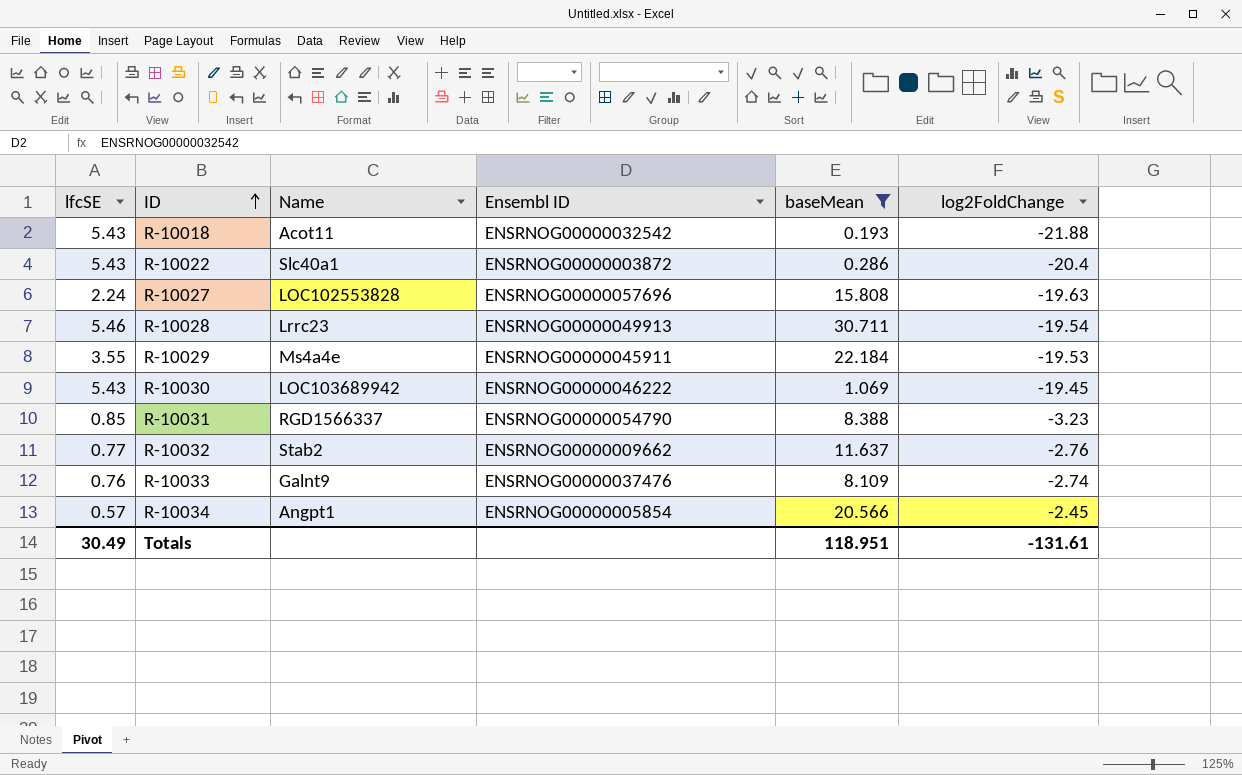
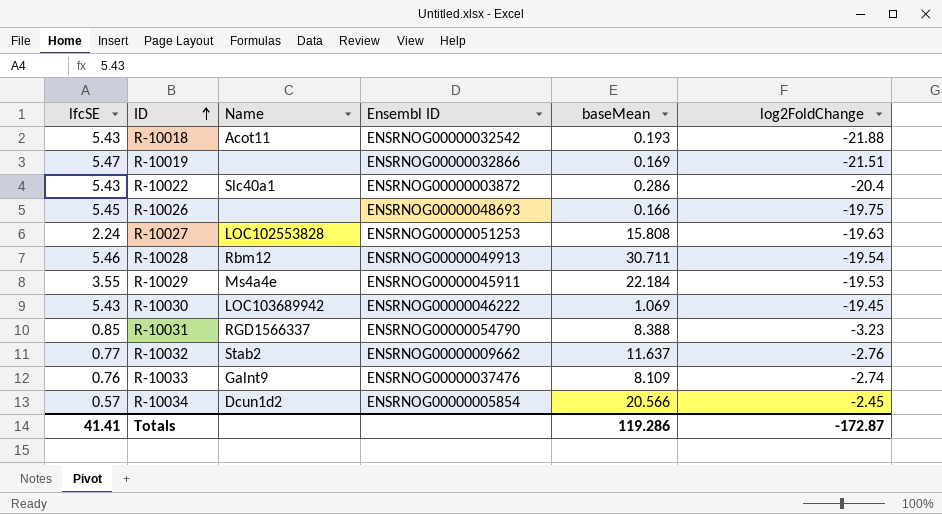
filter: baseMean >= 0.193 -> none
R-10027 | Ensembl ID: ENSRNOG00000057696 -> ENSRNOG00000051253
R-10028 | Name: Lrrc23 -> Rbm12
R-10034 | Name: Angpt1 -> Dcun1d2
Totals | lfcSE: 30.49 -> 41.41
Totals | baseMean: 118.951 -> 119.286
Totals | log2FoldChange: -131.61 -> -172.87

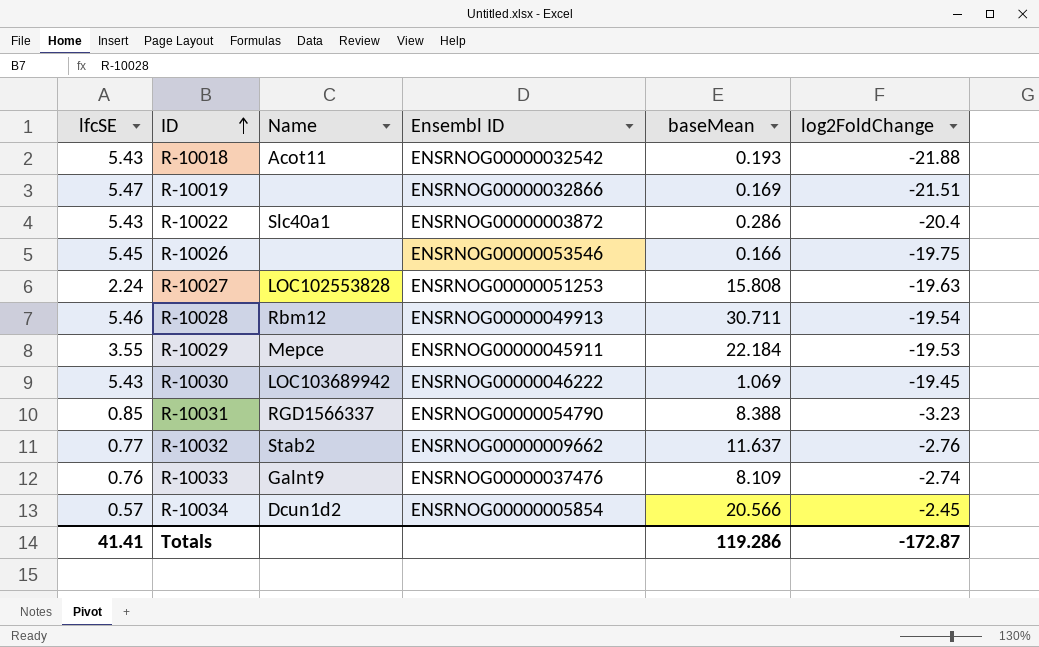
R-10026 | Ensembl ID: ENSRNOG00000048693 -> ENSRNOG00000053546
R-10029 | Name: Ms4a4e -> Mepce

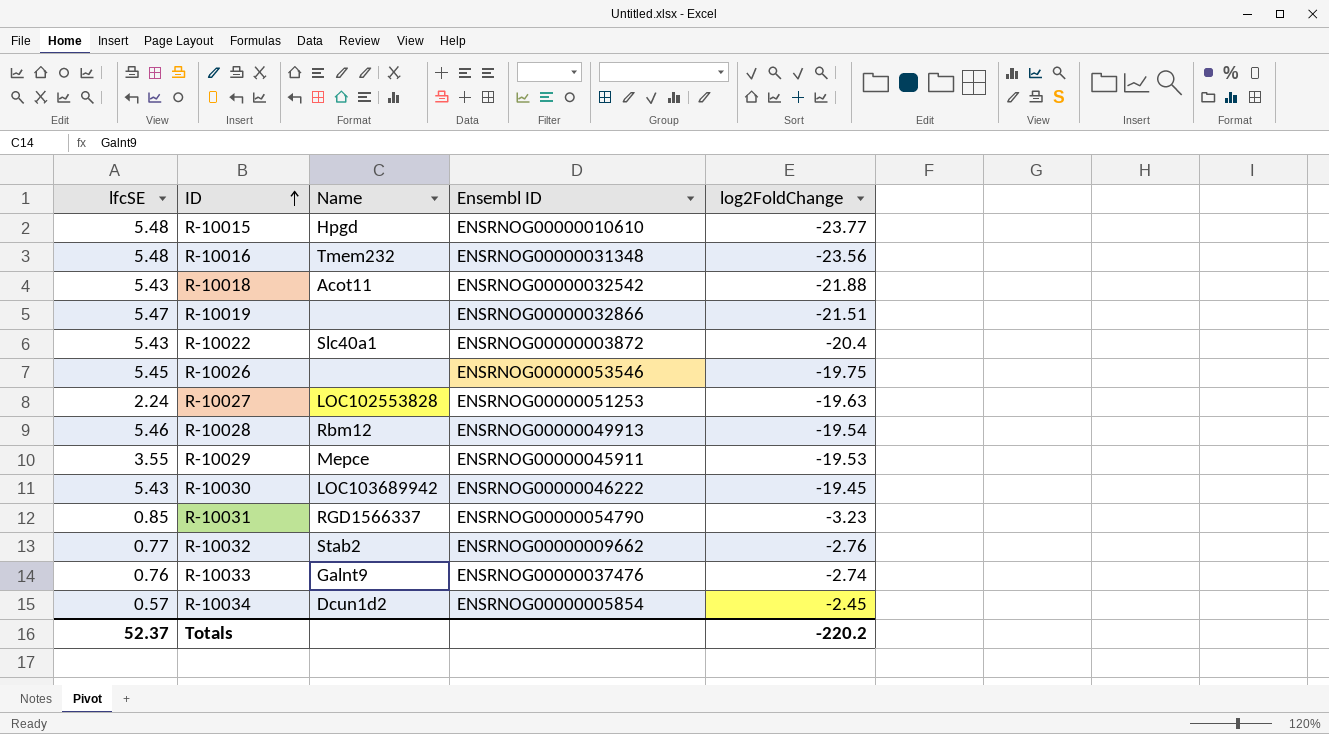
column baseMean | position: 5 -> none
row R-10015: none -> 5.48 | Hpgd | ENSRNOG00000010610 | -23.77
row R-10016: none -> 5.48 | Tmem232 | ENSRNOG00000031348 | -23.56
Totals | lfcSE: 41.41 -> 52.37
Totals | log2FoldChange: -172.87 -> -220.2

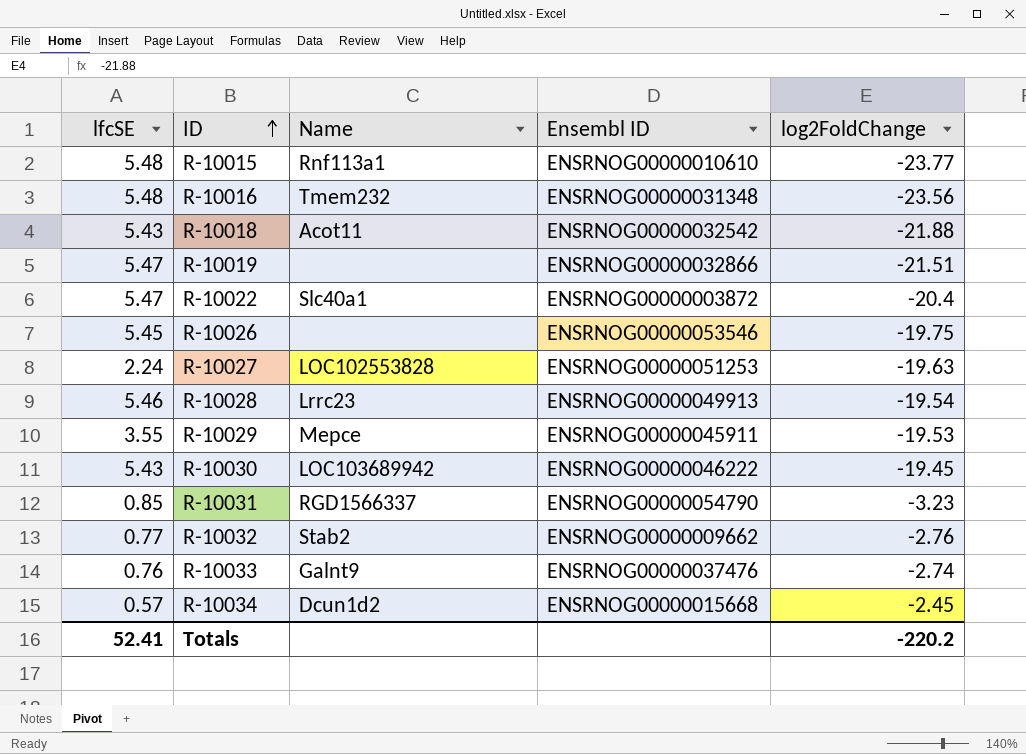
R-10015 | Name: Hpgd -> Rnf113a1
R-10022 | lfcSE: 5.43 -> 5.47
R-10028 | Name: Rbm12 -> Lrrc23
R-10034 | Ensembl ID: ENSRNOG00000005854 -> ENSRNOG00000015668
Totals | lfcSE: 52.37 -> 52.41

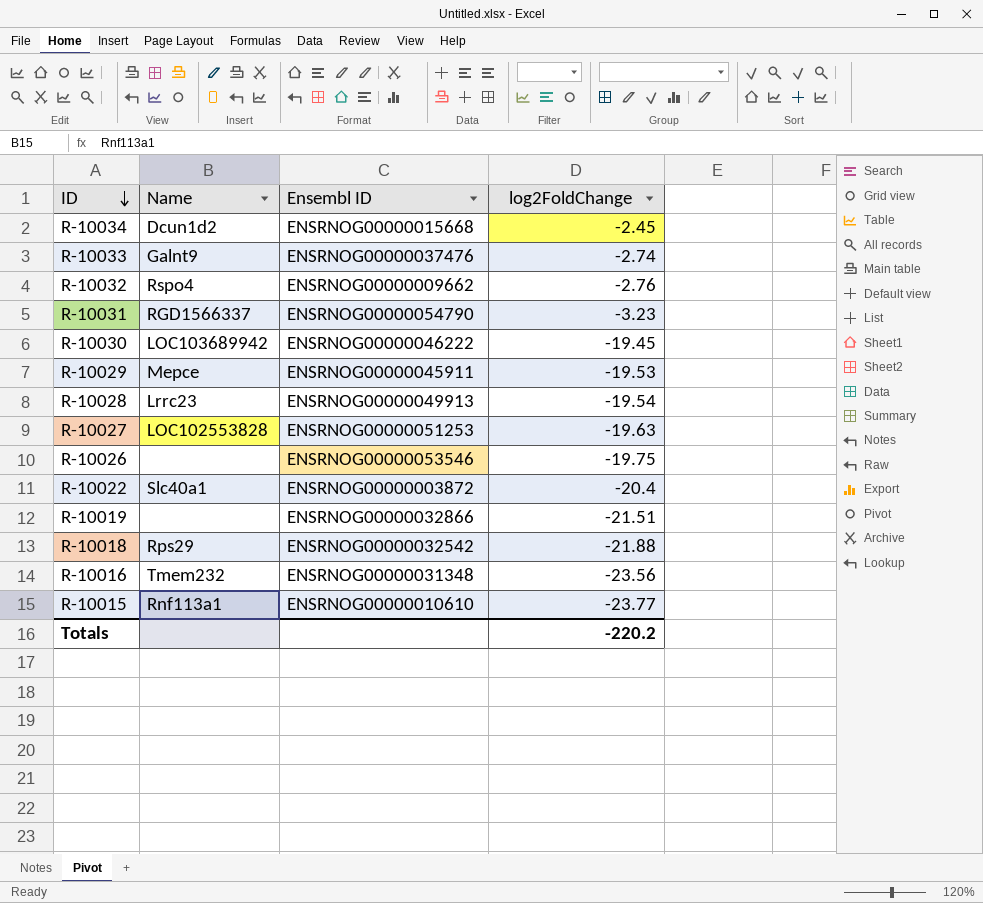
row order: ID ascending -> ID descending
column lfcSE | position: 1 -> none
R-10032 | Name: Stab2 -> Rspo4
R-10018 | Name: Acot11 -> Rps29

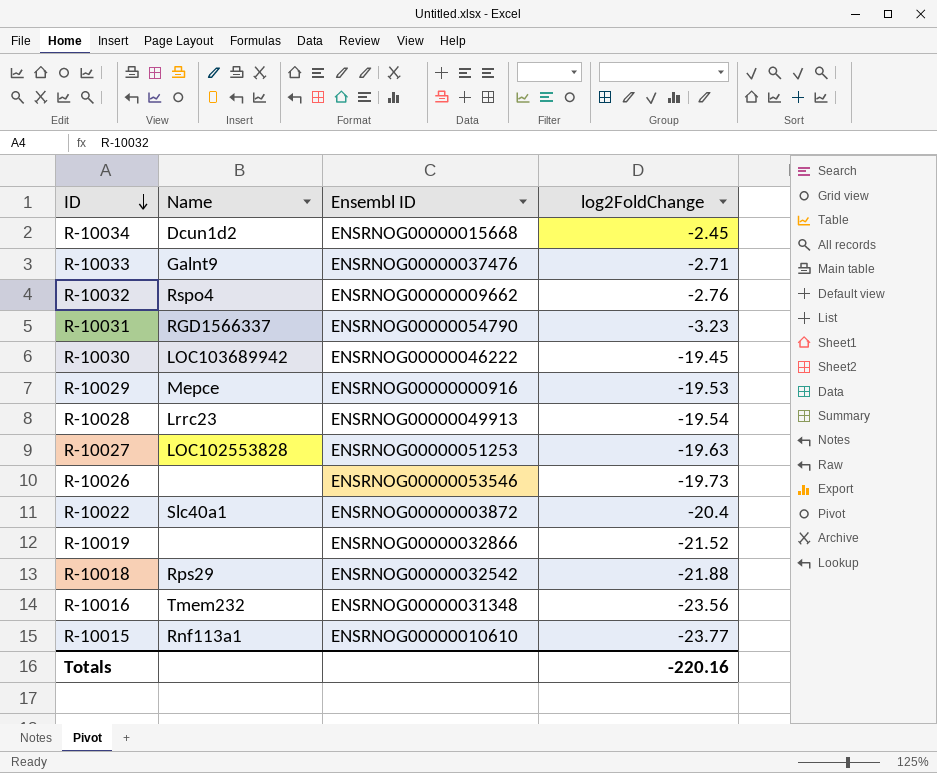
R-10033 | log2FoldChange: -2.74 -> -2.71
R-10029 | Ensembl ID: ENSRNOG00000045911 -> ENSRNOG00000000916
R-10026 | log2FoldChange: -19.75 -> -19.73
R-10019 | log2FoldChange: -21.51 -> -21.52
Totals | log2FoldChange: -220.2 -> -220.16

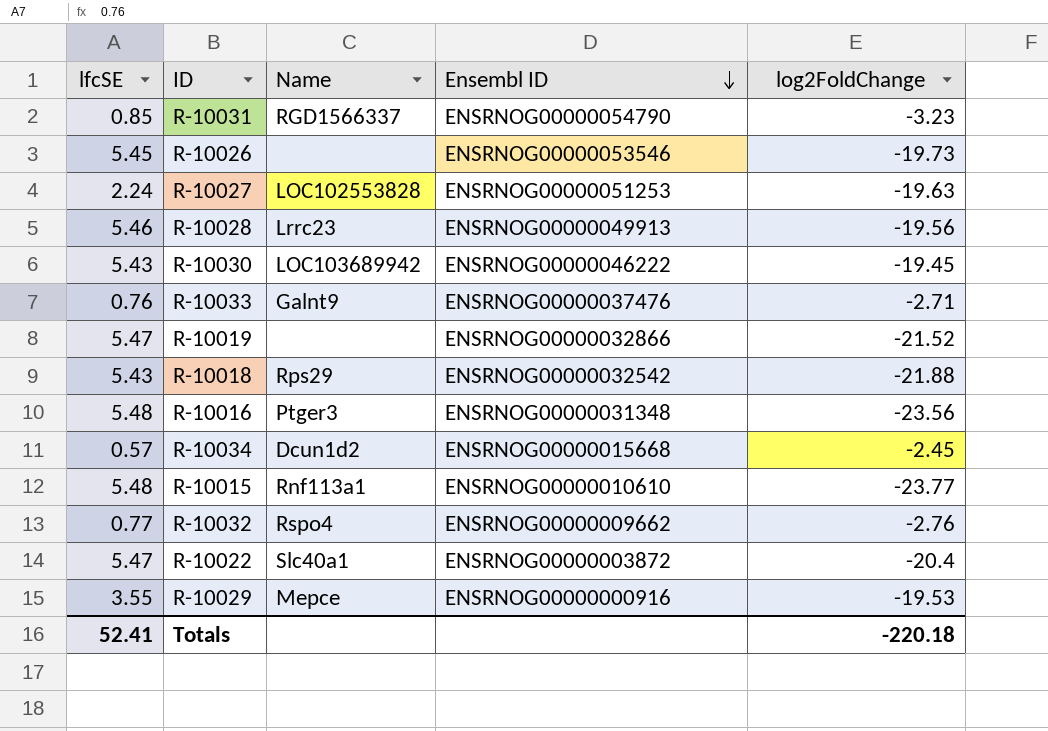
row order: ID descending -> Ensembl ID descending
column lfcSE | position: none -> 1
R-10028 | log2FoldChange: -19.54 -> -19.56
R-10016 | Name: Tmem232 -> Ptger3
Totals | log2FoldChange: -220.16 -> -220.18

